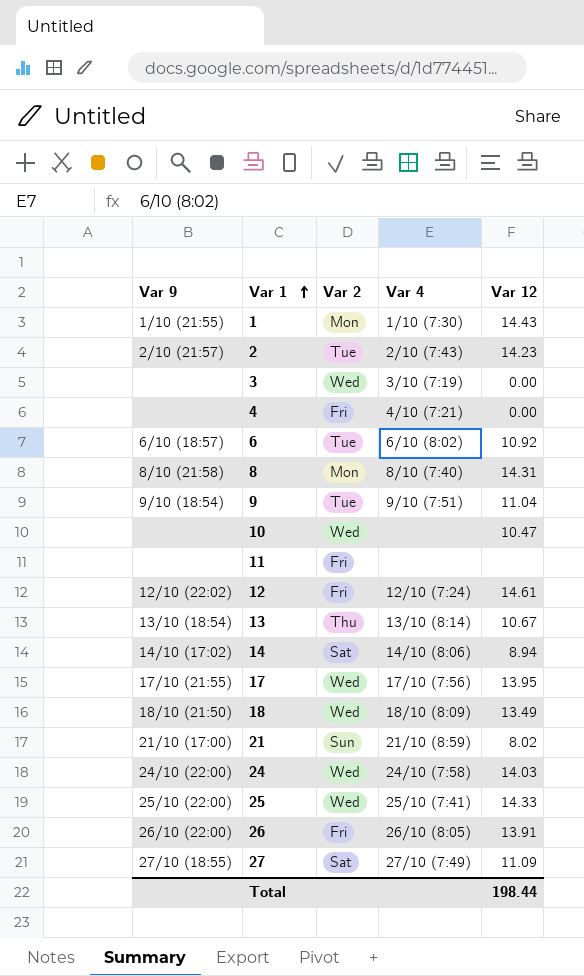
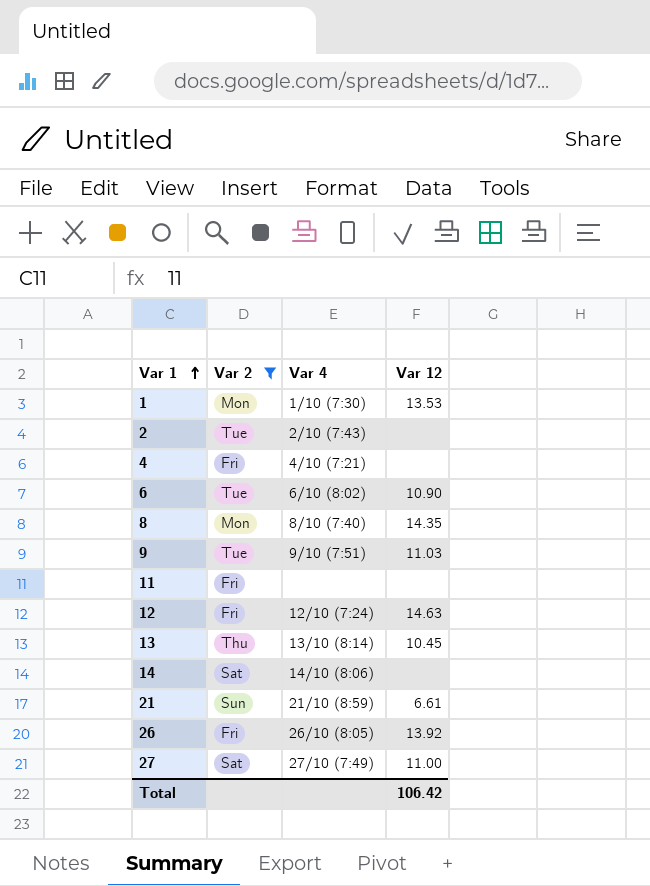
filter: none -> Var 2 != Wed
column Var 9 | position: 1 -> none
1 | Var 12: 14.43 -> 13.53
2 | Var 12: 14.23 -> none
4 | Var 12: 0.00 -> none
6 | Var 12: 10.92 -> 10.90
8 | Var 12: 14.31 -> 14.35
9 | Var 12: 11.04 -> 11.03
12 | Var 12: 14.61 -> 14.63
13 | Var 12: 10.67 -> 10.45
14 | Var 12: 8.94 -> none
21 | Var 12: 8.02 -> 6.61
26 | Var 12: 13.91 -> 13.92
27 | Var 12: 11.09 -> 11.00
Total | Var 12: 198.44 -> 106.42

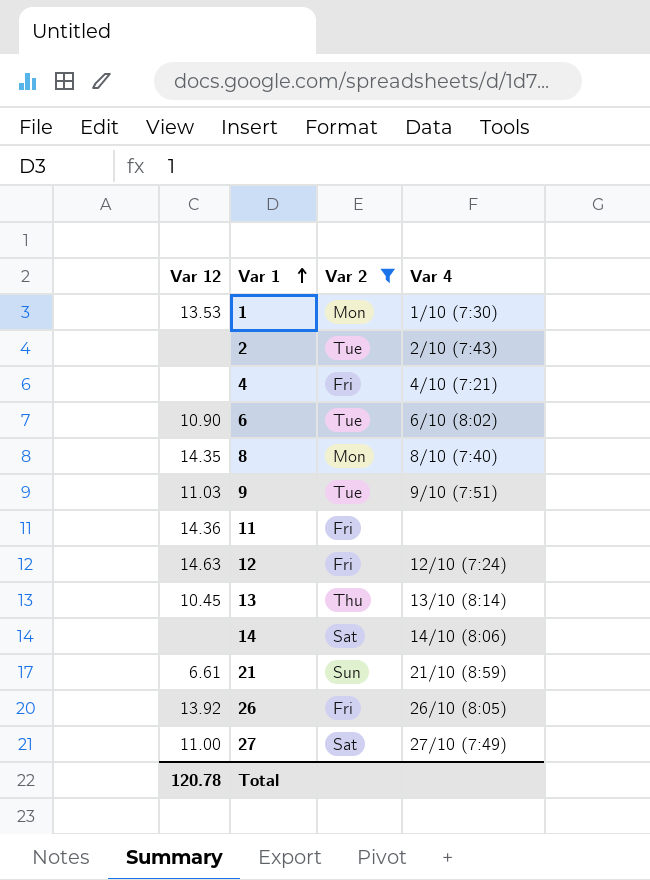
column Var 12 | position: 4 -> 1
11 | Var 12: none -> 14.36
Total | Var 12: 106.42 -> 120.78

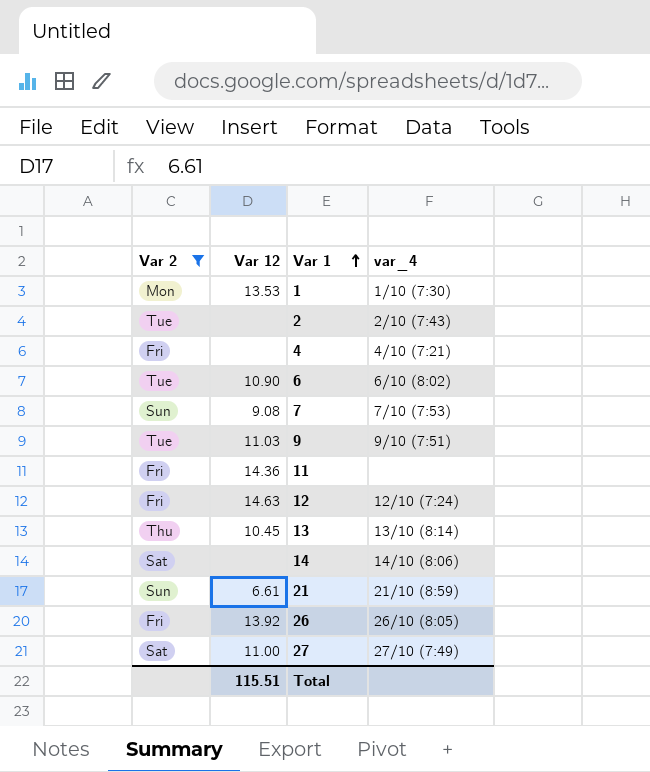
column Var 2 | position: 3 -> 1
column name: Var 4 -> var_4
row 8: 14.35 | Mon | 8/10 (7:40) -> none
row 7: none -> Sun | 9.08 | 7/10 (7:53)
Total | Var 12: 120.78 -> 115.51

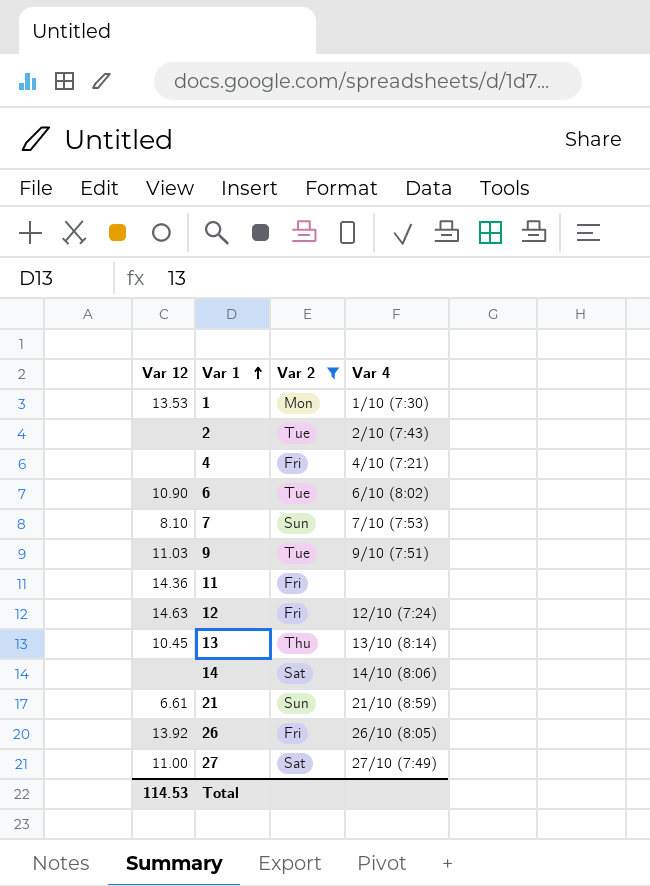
column Var 2 | position: 1 -> 3
column name: var_4 -> Var 4
7 | Var 12: 9.08 -> 8.10
Total | Var 12: 115.51 -> 114.53

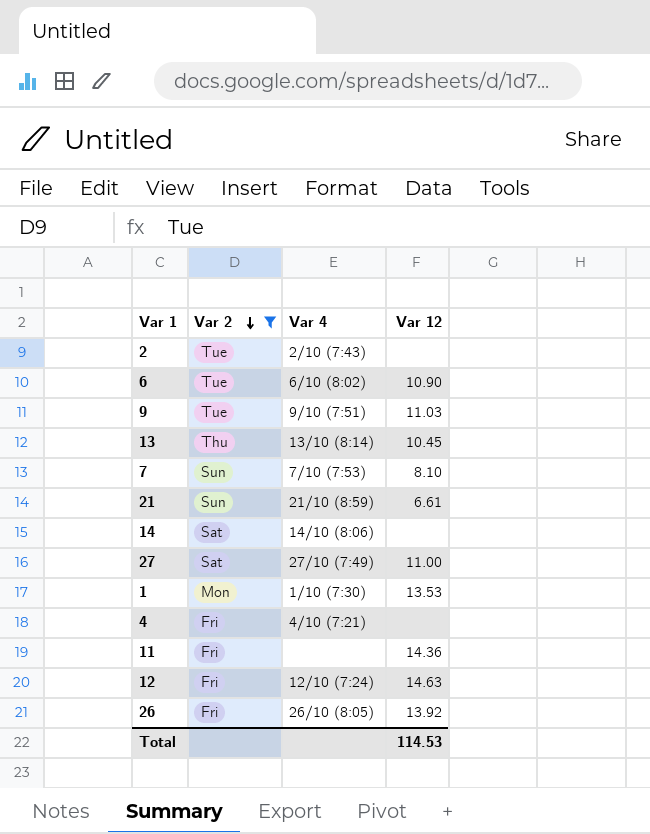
row order: Var 1 ascending -> Var 2 descending
column Var 12 | position: 1 -> 4

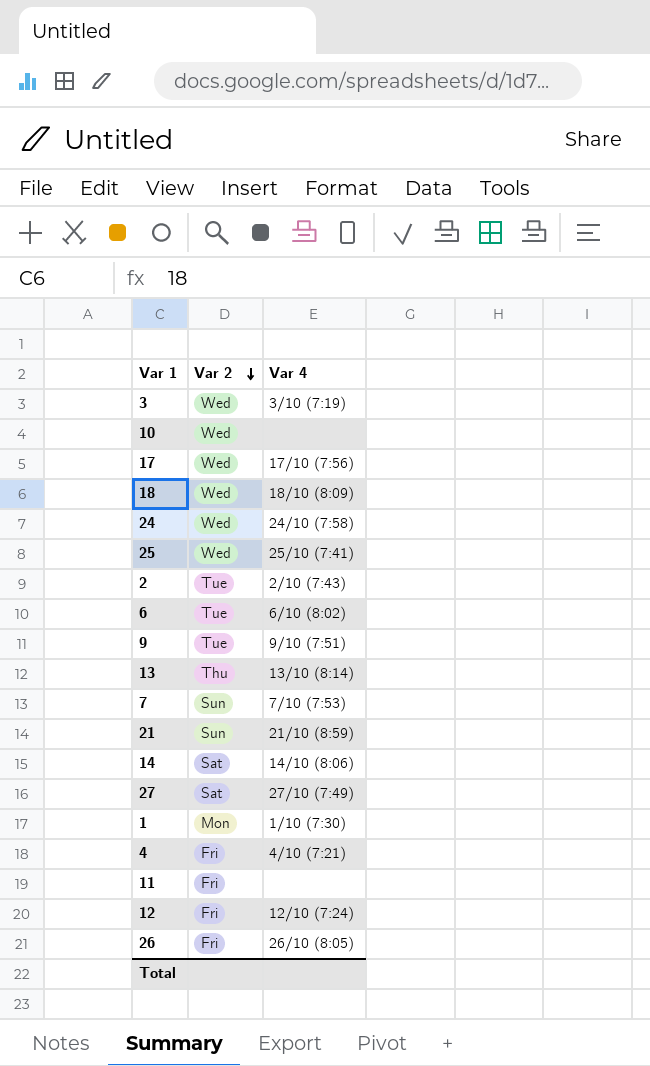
filter: Var 2 != Wed -> none
column Var 12 | position: 4 -> none

